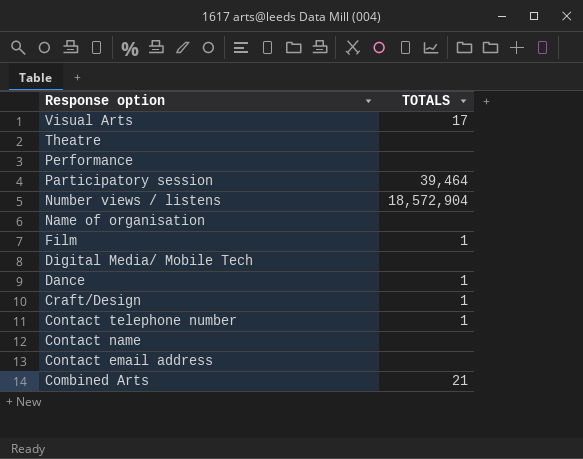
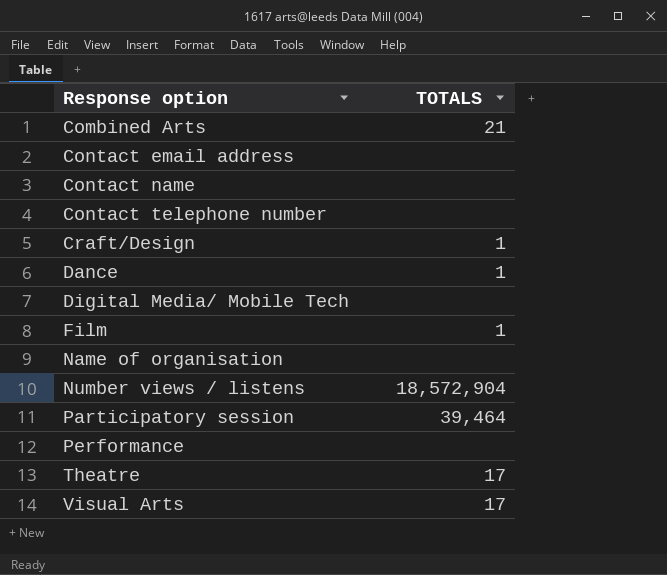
row order: Response option descending -> Response option ascending
Contact telephone number | TOTALS: 1 -> none
Theatre | TOTALS: none -> 17

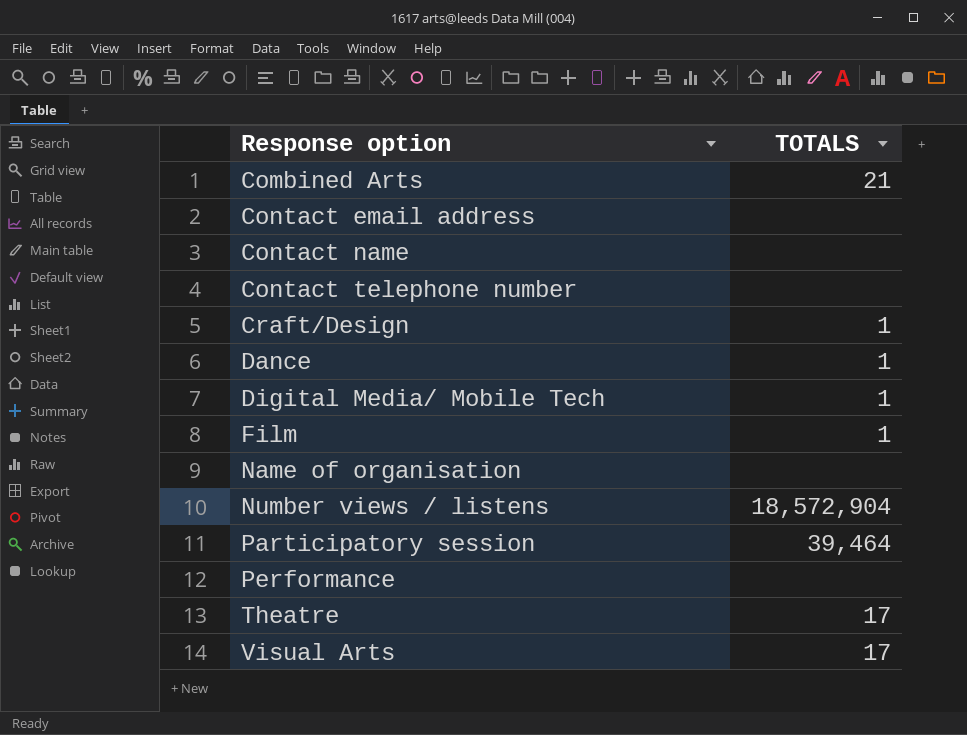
Digital Media/ Mobile Tech | TOTALS: none -> 1

